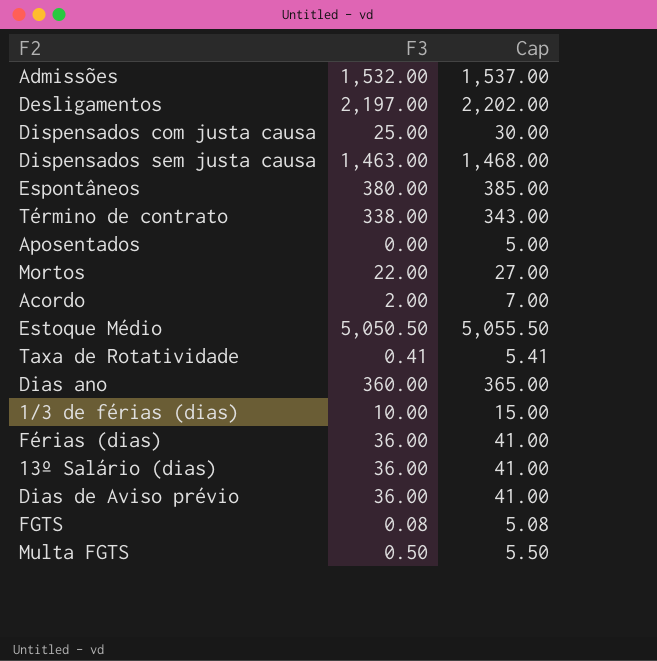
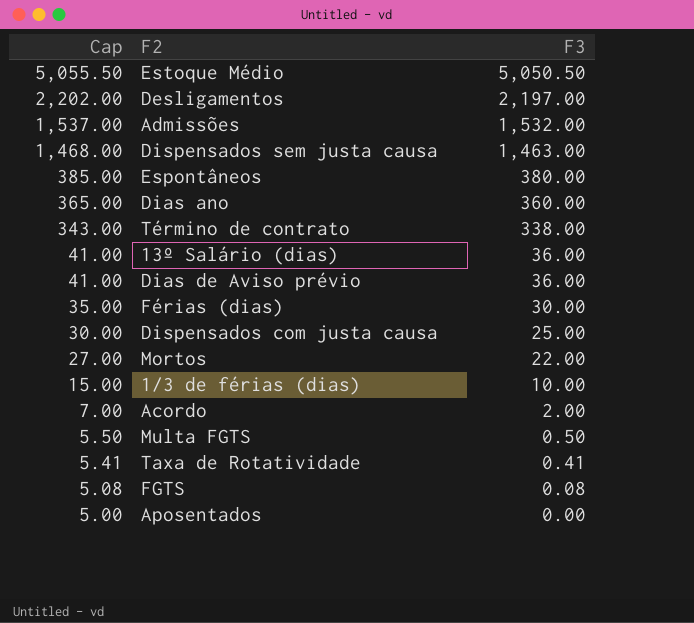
row order: none -> Cap descending
column Cap | position: 3 -> 1
Férias (dias) | Cap: 41.00 -> 35.00
Férias (dias) | F3: 36.00 -> 30.00

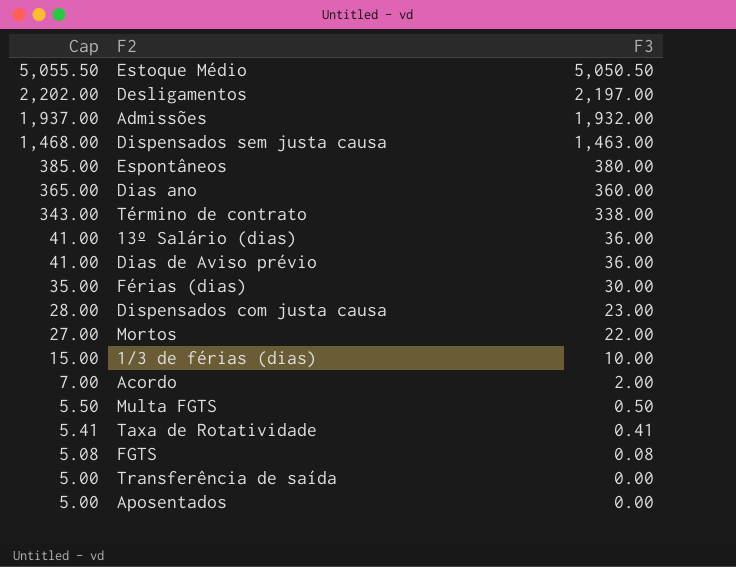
Admissões | Cap: 1,537.00 -> 1,937.00
Admissões | F3: 1,532.00 -> 1,932.00
Dispensados com justa causa | Cap: 30.00 -> 28.00
Dispensados com justa causa | F3: 25.00 -> 23.00
row Transferência de saída: none -> 5.00 | 0.00

